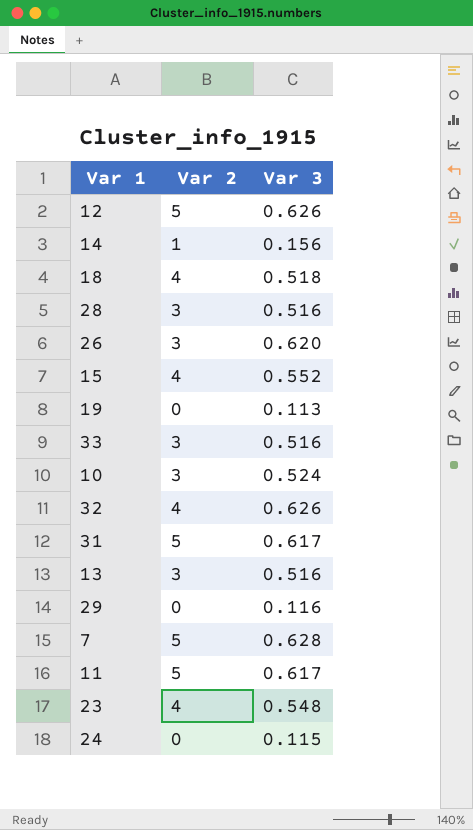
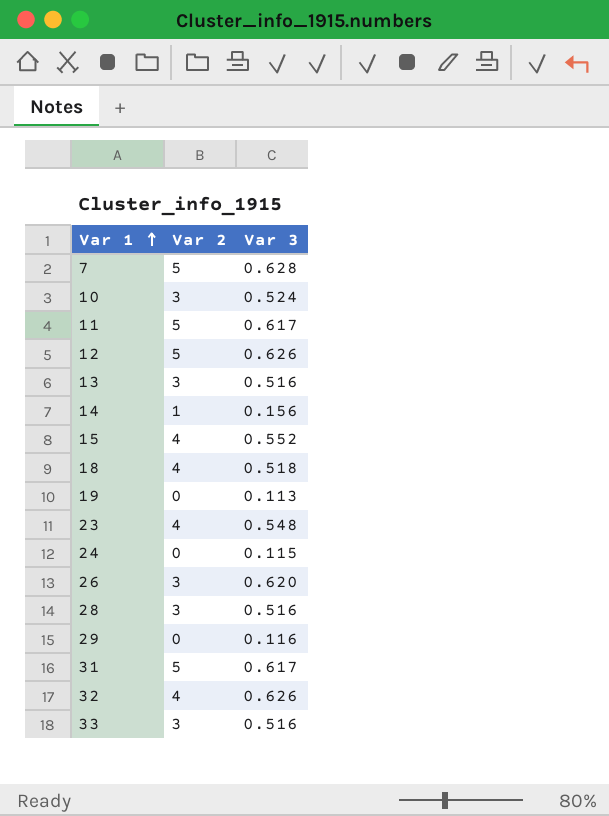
row order: none -> Var 1 ascending

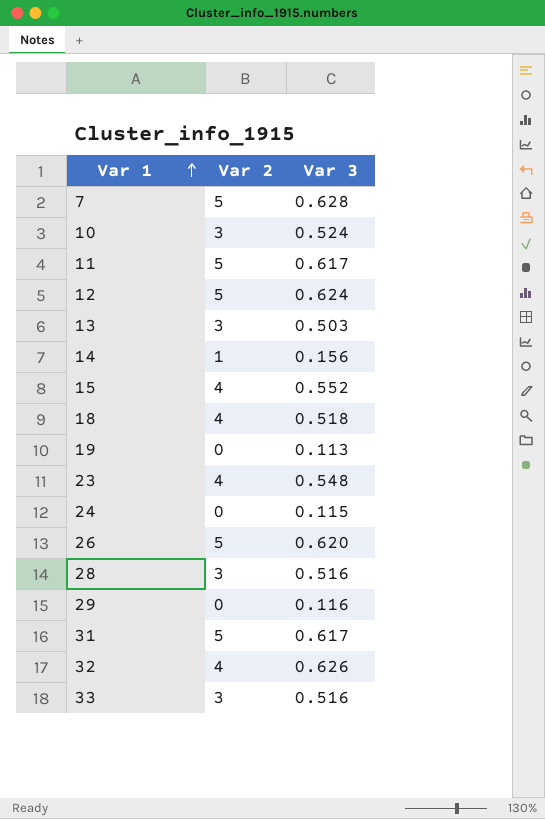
12 | Var 3: 0.626 -> 0.624
13 | Var 3: 0.516 -> 0.503
26 | Var 2: 3 -> 5

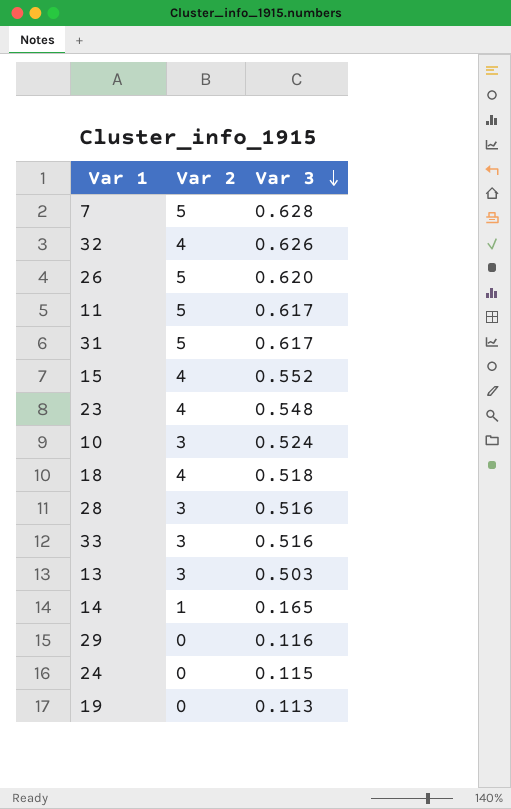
row order: Var 1 ascending -> Var 3 descending
row 12: 5 | 0.624 -> none
14 | Var 3: 0.156 -> 0.165

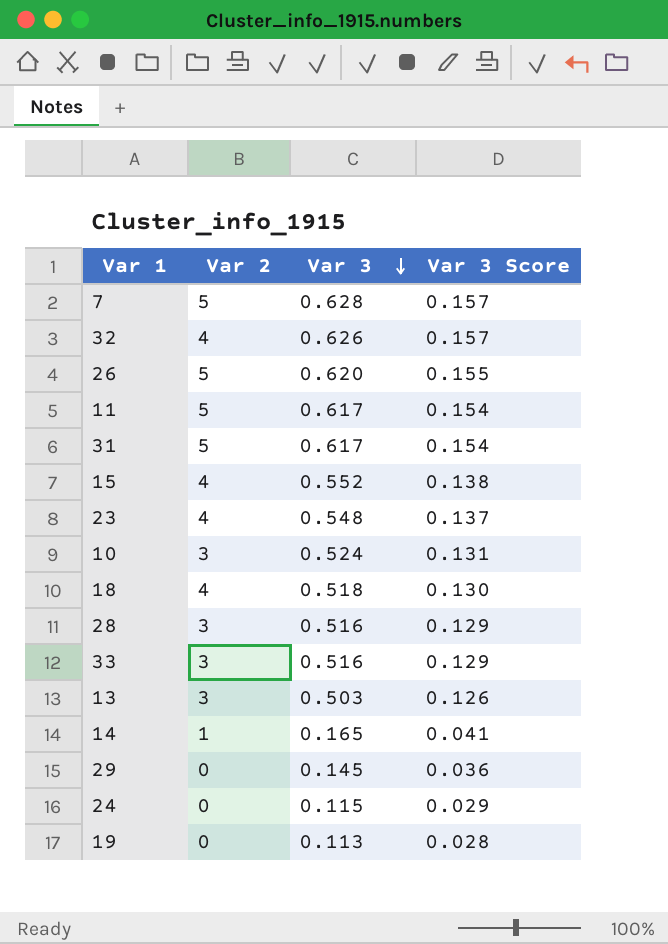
column Var 3 Score | formula: none -> [Var 3] * 0.25
29 | Var 3: 0.116 -> 0.145

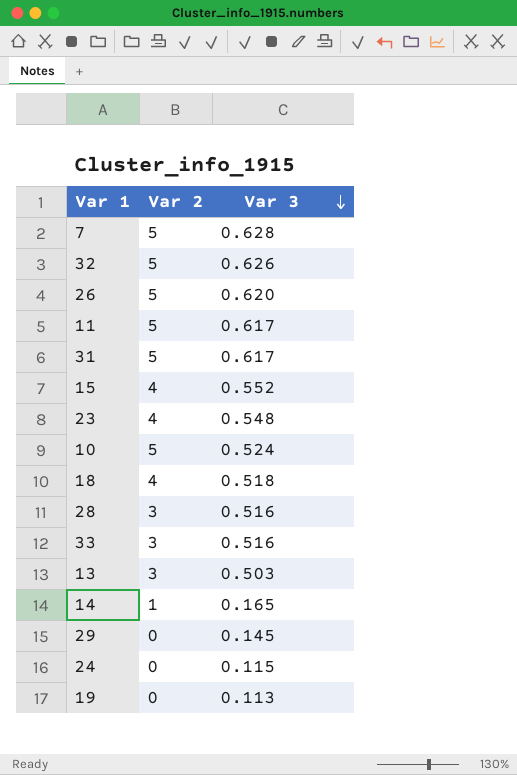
column Var 3 Score | formula: [Var 3] * 0.25 -> none
32 | Var 2: 4 -> 5
10 | Var 2: 3 -> 5

